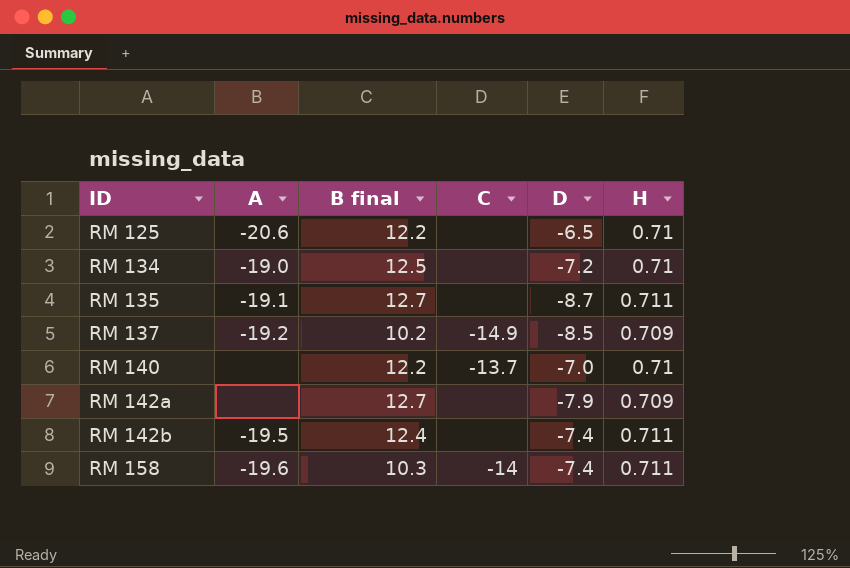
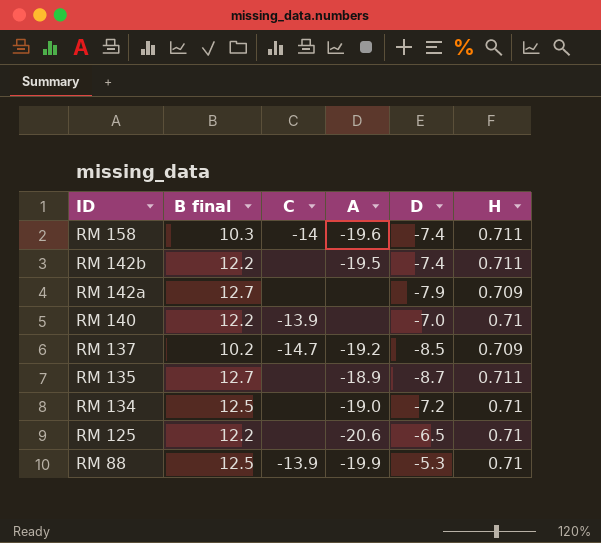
row order: ID ascending -> ID descending
column A | position: 2 -> 4
RM 142b | B final: 12.4 -> 12.2
RM 140 | C: -13.7 -> -13.9
RM 137 | C: -14.9 -> -14.7
RM 135 | A: -19.1 -> -18.9
row RM 88: none -> 12.5 | -13.9 | -19.9 | -5.3 | 0.71

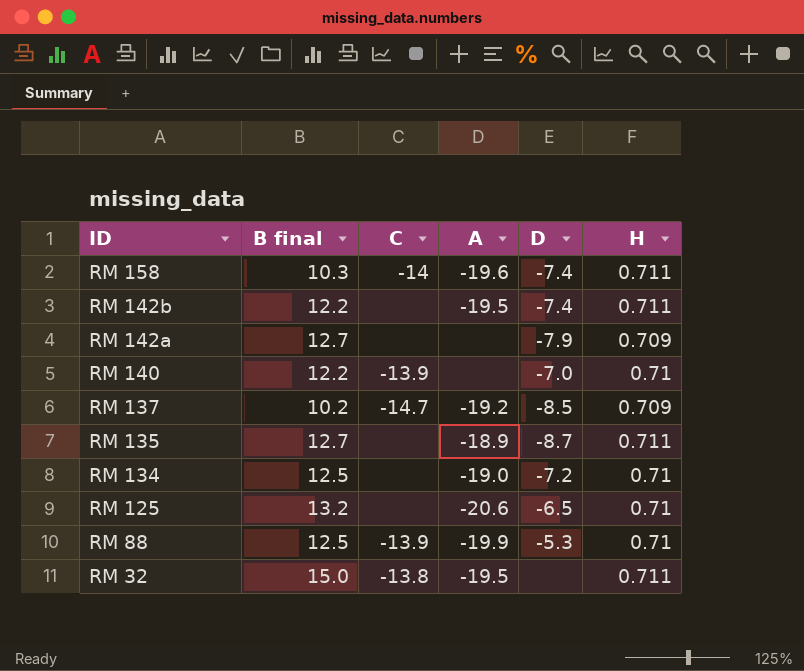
RM 125 | B final: 12.2 -> 13.2
row RM 32: none -> 15.0 | -13.8 | -19.5 | none | 0.711

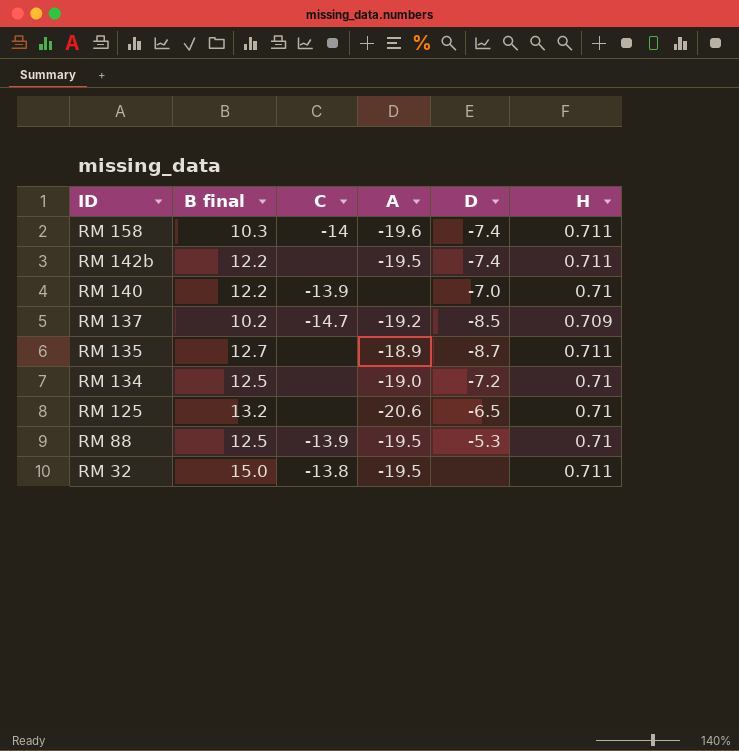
row RM 142a: 12.7 | none | none | -7.9 | 0.709 -> none
RM 88 | A: -19.9 -> -19.5

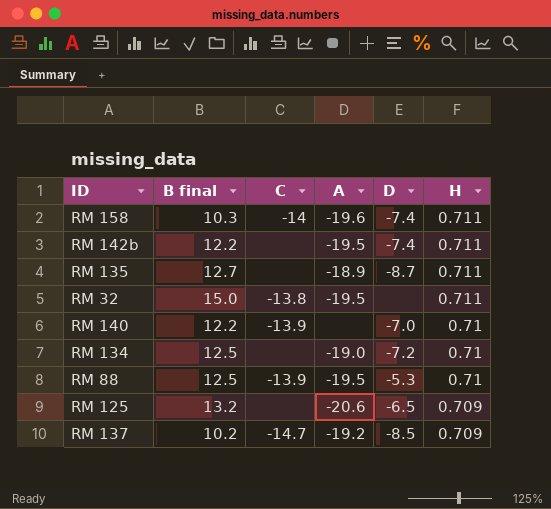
row order: ID descending -> H descending
RM 125 | H: 0.71 -> 0.709

